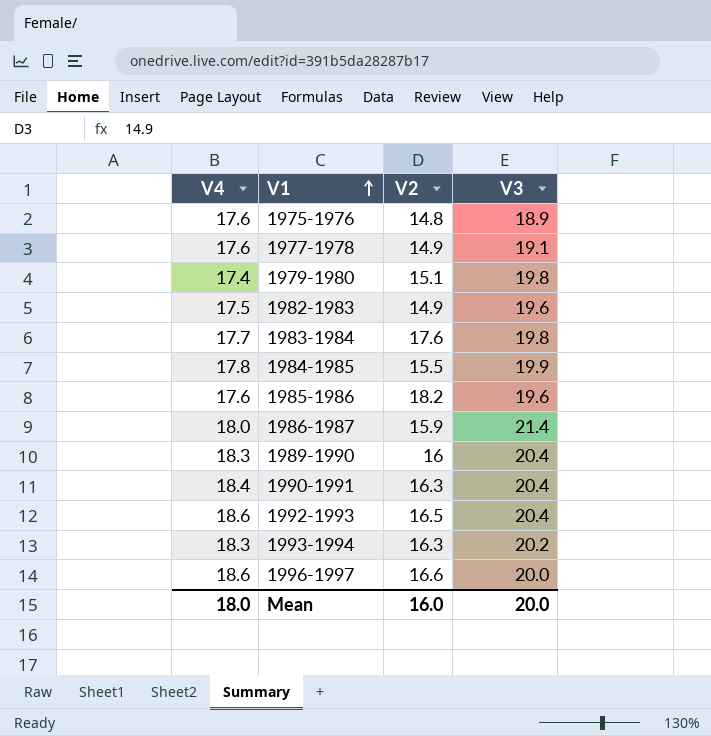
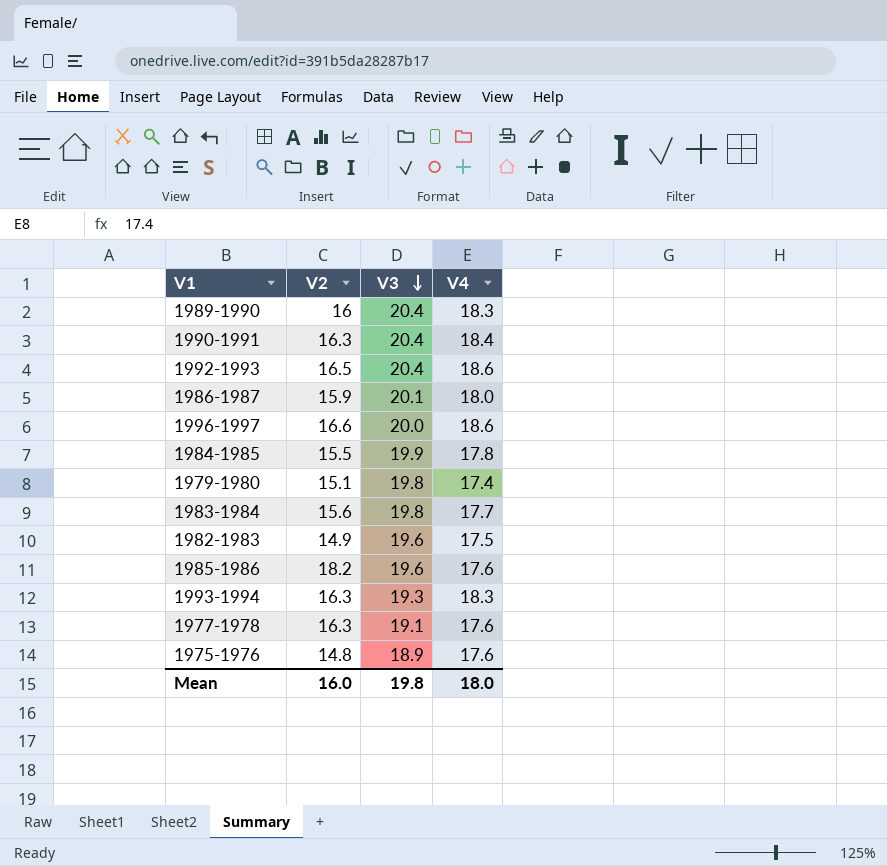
row order: V1 ascending -> V3 descending
column V4 | position: 1 -> 4
1986-1987 | V3: 21.4 -> 20.1
1983-1984 | V2: 17.6 -> 15.6
1993-1994 | V3: 20.2 -> 19.3
1977-1978 | V2: 14.9 -> 16.3
Mean | V3: 20.0 -> 19.8

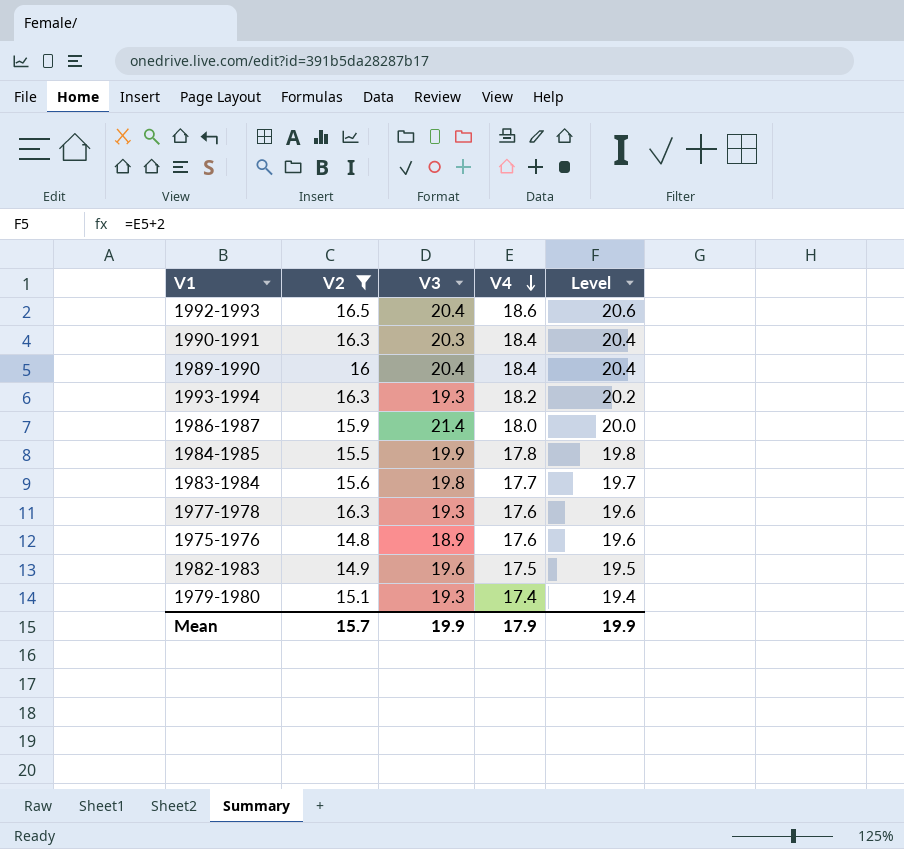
filter: none -> V2 <= 16.5
row order: V3 descending -> V4 descending
column Level | formula: none -> [V4] + 2
1990-1991 | V3: 20.4 -> 20.3
1989-1990 | V4: 18.3 -> 18.4
1993-1994 | V4: 18.3 -> 18.2
1986-1987 | V3: 20.1 -> 21.4
1977-1978 | V3: 19.1 -> 19.3
1979-1980 | V3: 19.8 -> 19.3
Mean | V2: 16.0 -> 15.7
Mean | V3: 19.8 -> 19.9
Mean | V4: 18.0 -> 17.9

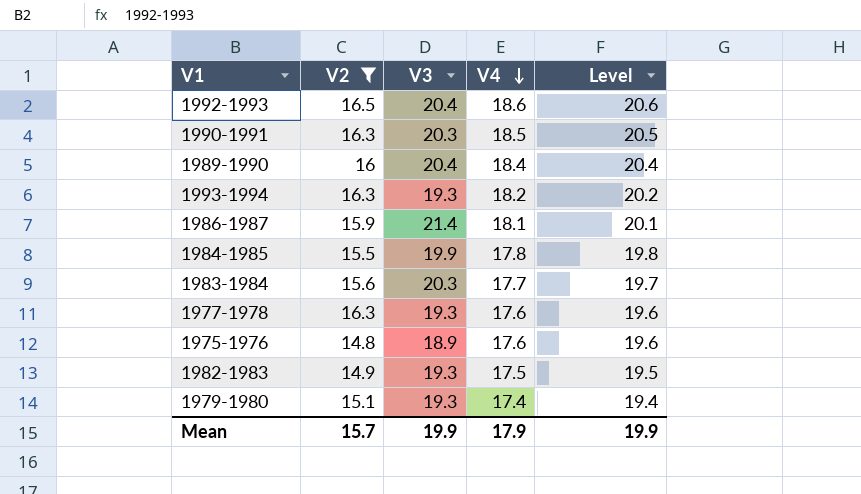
1990-1991 | V4: 18.4 -> 18.5
1990-1991 | Level: 20.4 -> 20.5
1986-1987 | V4: 18.0 -> 18.1
1986-1987 | Level: 20.0 -> 20.1
1983-1984 | V3: 19.8 -> 20.3
1982-1983 | V3: 19.6 -> 19.3

